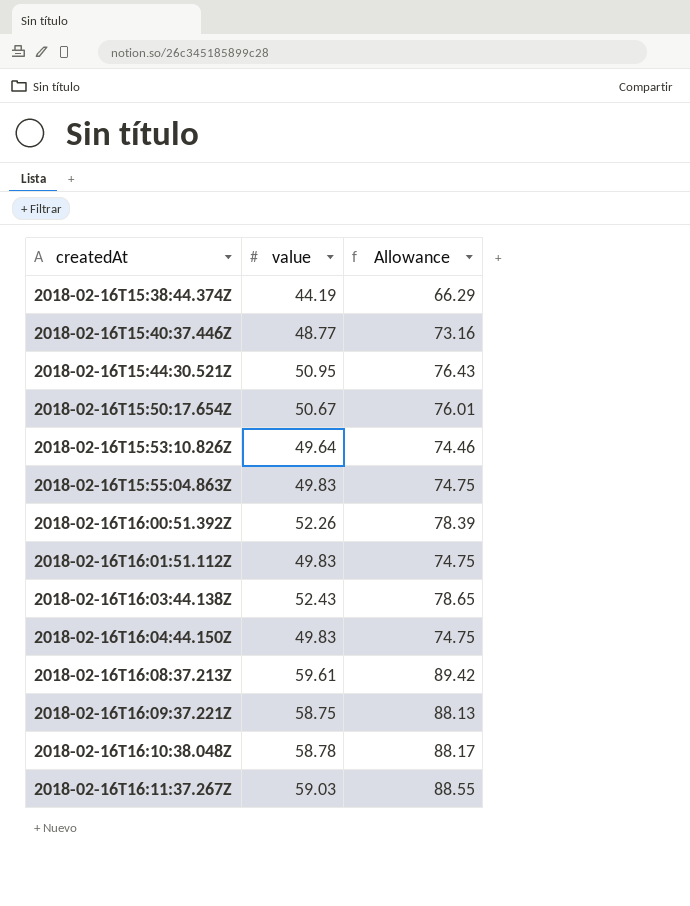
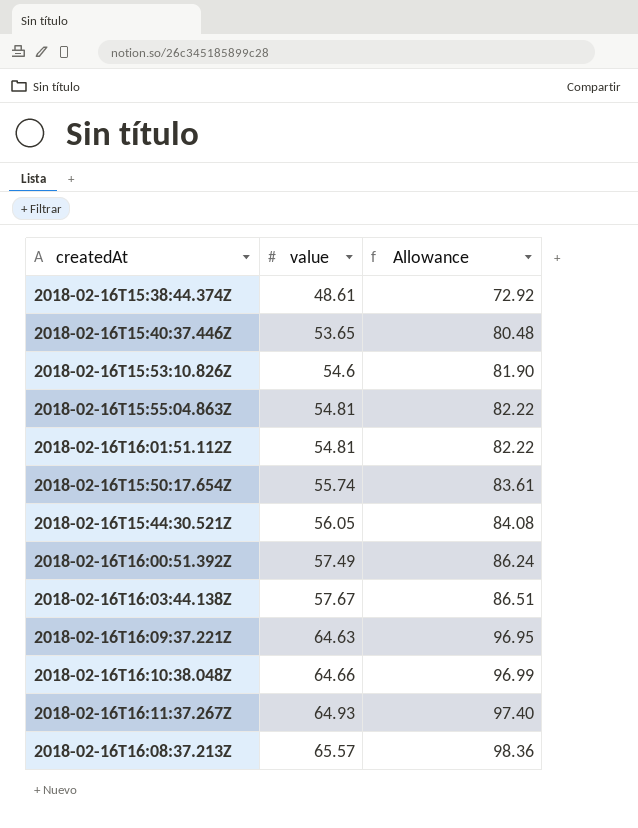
row order: createdAt ascending -> value ascending
row 2018-02-16T16:04:44.150Z: 49.83 | 74.75 -> none
2018-02-16T15:38:44.374Z | value: 44.19 -> 48.61
2018-02-16T15:38:44.374Z | Allowance: 66.29 -> 72.92
2018-02-16T15:40:37.446Z | value: 48.77 -> 53.65
2018-02-16T15:40:37.446Z | Allowance: 73.16 -> 80.48
2018-02-16T15:53:10.826Z | value: 49.64 -> 54.6
2018-02-16T15:53:10.826Z | Allowance: 74.46 -> 81.90
2018-02-16T15:55:04.863Z | value: 49.83 -> 54.81
2018-02-16T15:55:04.863Z | Allowance: 74.75 -> 82.22
2018-02-16T16:01:51.112Z | value: 49.83 -> 54.81
2018-02-16T16:01:51.112Z | Allowance: 74.75 -> 82.22
2018-02-16T15:50:17.654Z | value: 50.67 -> 55.74
2018-02-16T15:50:17.654Z | Allowance: 76.01 -> 83.61
2018-02-16T15:44:30.521Z | value: 50.95 -> 56.05
2018-02-16T15:44:30.521Z | Allowance: 76.43 -> 84.08
2018-02-16T16:00:51.392Z | value: 52.26 -> 57.49
2018-02-16T16:00:51.392Z | Allowance: 78.39 -> 86.24
2018-02-16T16:03:44.138Z | value: 52.43 -> 57.67
2018-02-16T16:03:44.138Z | Allowance: 78.65 -> 86.51
2018-02-16T16:09:37.221Z | value: 58.75 -> 64.63
2018-02-16T16:09:37.221Z | Allowance: 88.13 -> 96.95
2018-02-16T16:10:38.048Z | value: 58.78 -> 64.66
2018-02-16T16:10:38.048Z | Allowance: 88.17 -> 96.99
2018-02-16T16:11:37.267Z | value: 59.03 -> 64.93
2018-02-16T16:11:37.267Z | Allowance: 88.55 -> 97.40
2018-02-16T16:08:37.213Z | value: 59.61 -> 65.57
2018-02-16T16:08:37.213Z | Allowance: 89.42 -> 98.36

